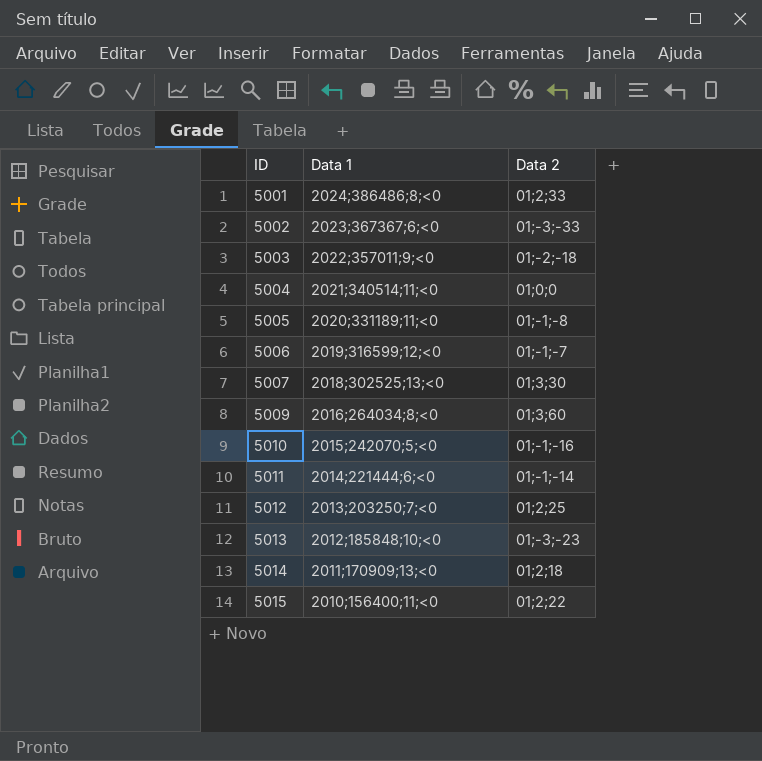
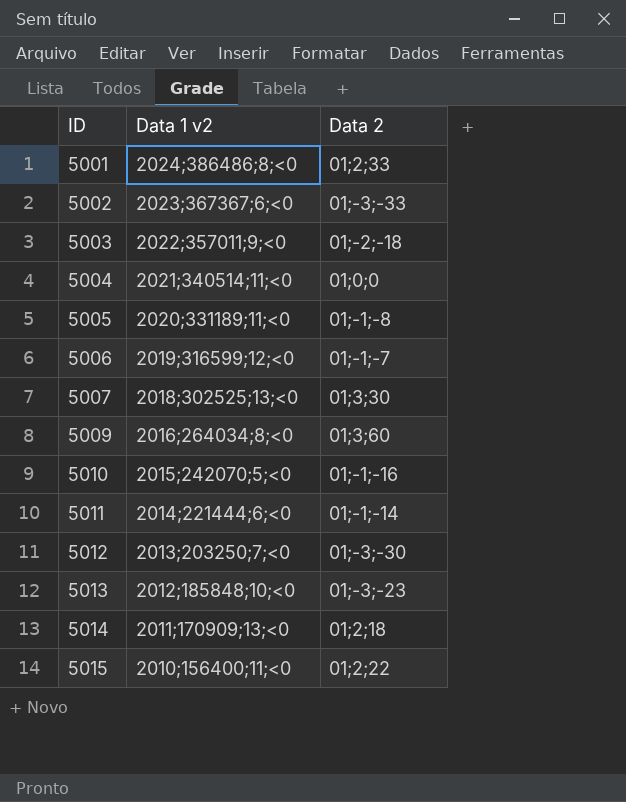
column name: Data 1 -> Data 1 v2
5012 | Data 2: 01;2;25 -> 01;-3;-30

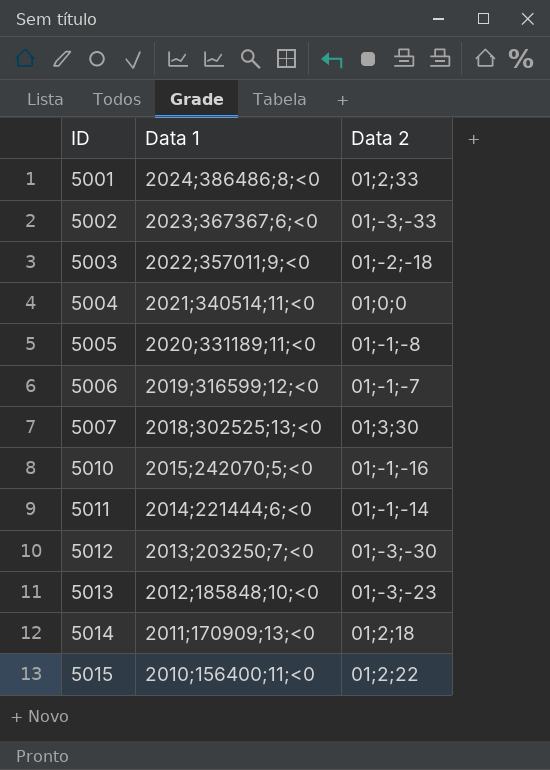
column name: Data 1 v2 -> Data 1
row 5009: 2016;264034;8;<0 | 01;3;60 -> none

